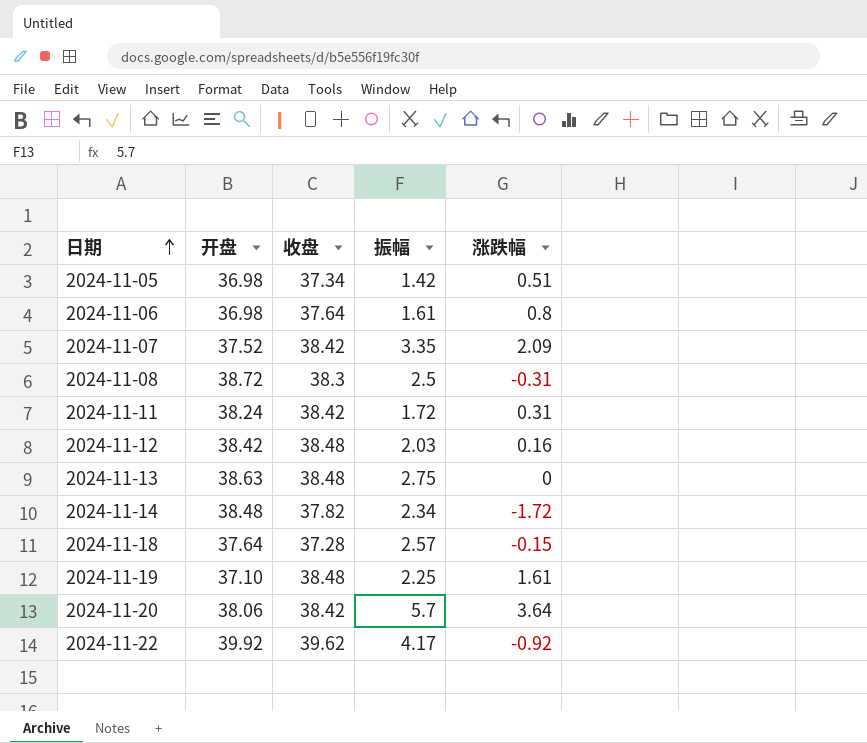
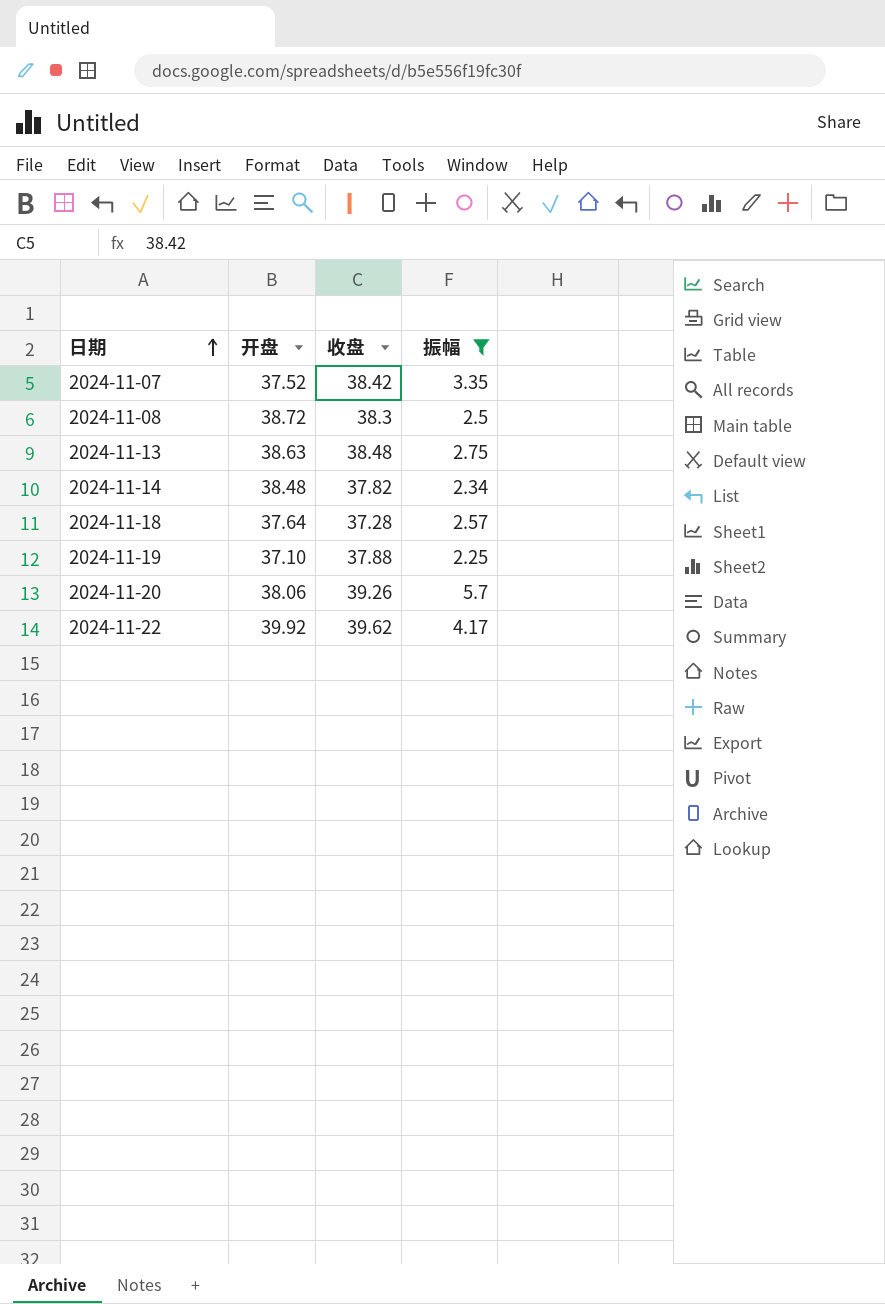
filter: none -> 振幅 >= 2.25
column 涨跌幅 | position: 5 -> none
2024-11-19 | 收盘: 38.48 -> 37.88
2024-11-20 | 收盘: 38.42 -> 39.26

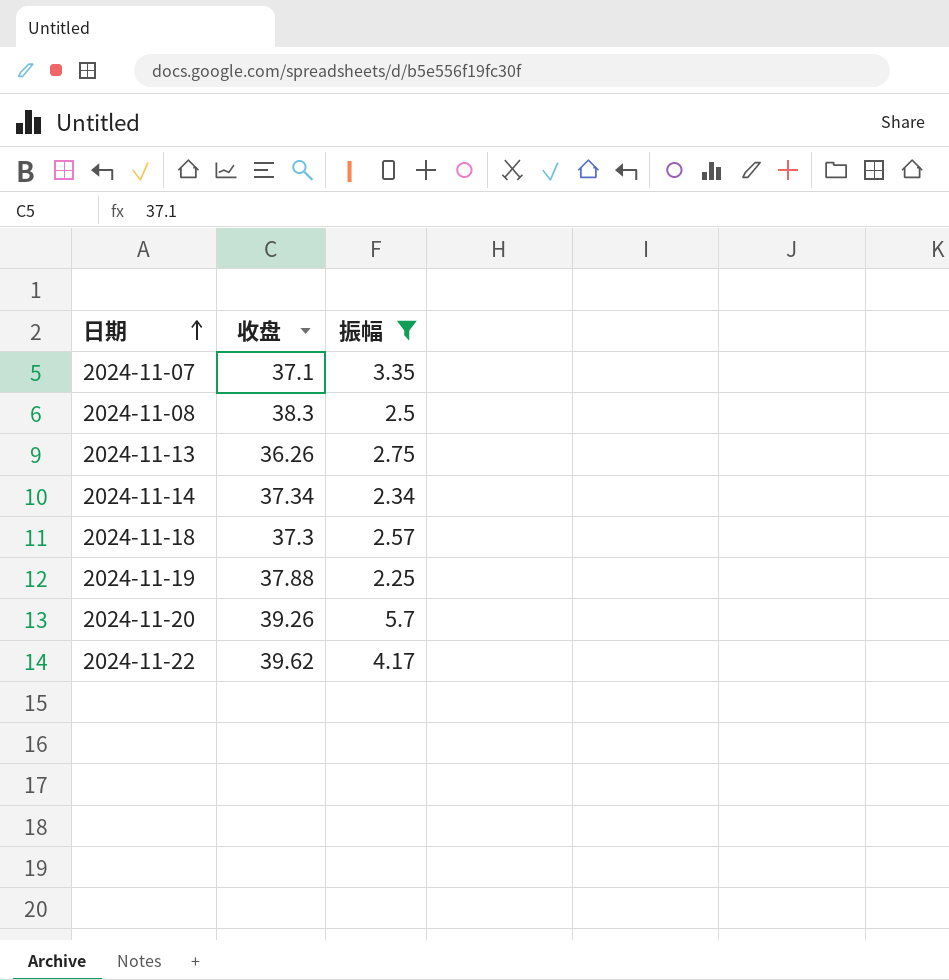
column 开盘 | position: 2 -> none
2024-11-07 | 收盘: 38.42 -> 37.1
2024-11-13 | 收盘: 38.48 -> 36.26
2024-11-14 | 收盘: 37.82 -> 37.34
2024-11-18 | 收盘: 37.28 -> 37.3

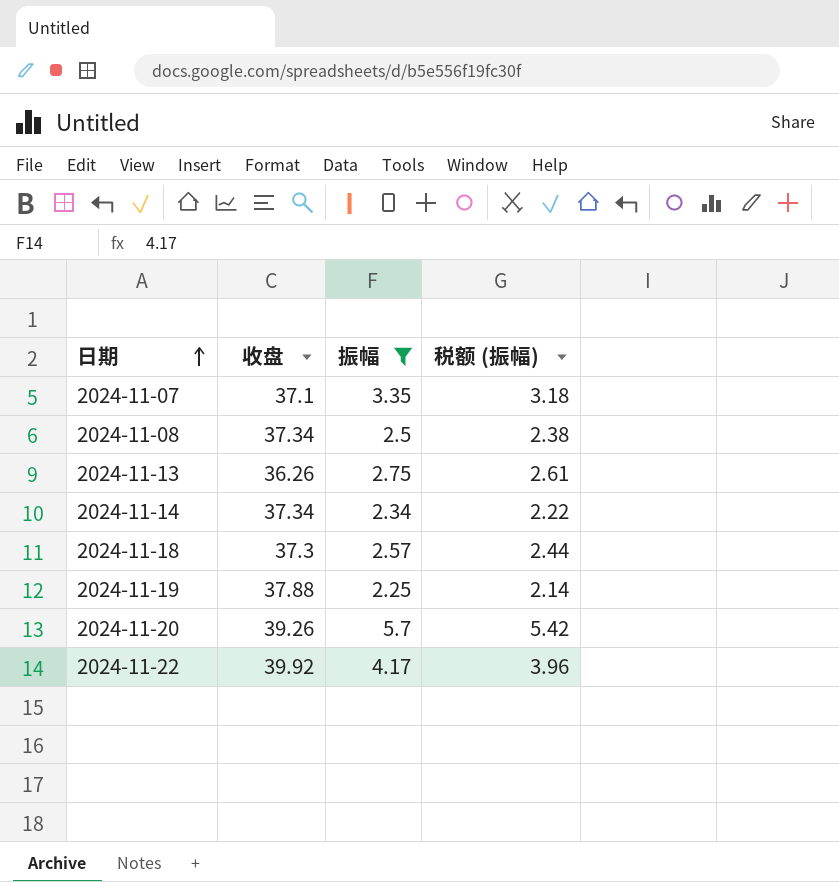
column 税额 (振幅) | formula: none -> [振幅] * 0.95
2024-11-08 | 收盘: 38.3 -> 37.34
2024-11-22 | 收盘: 39.62 -> 39.92

